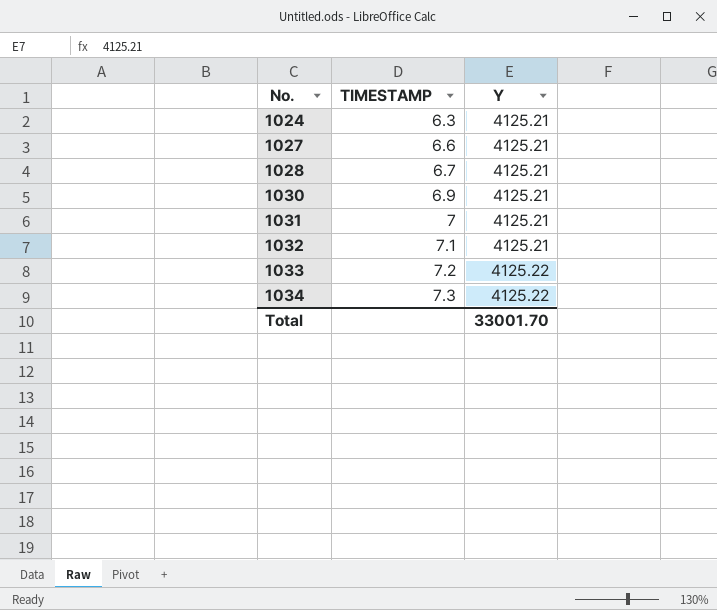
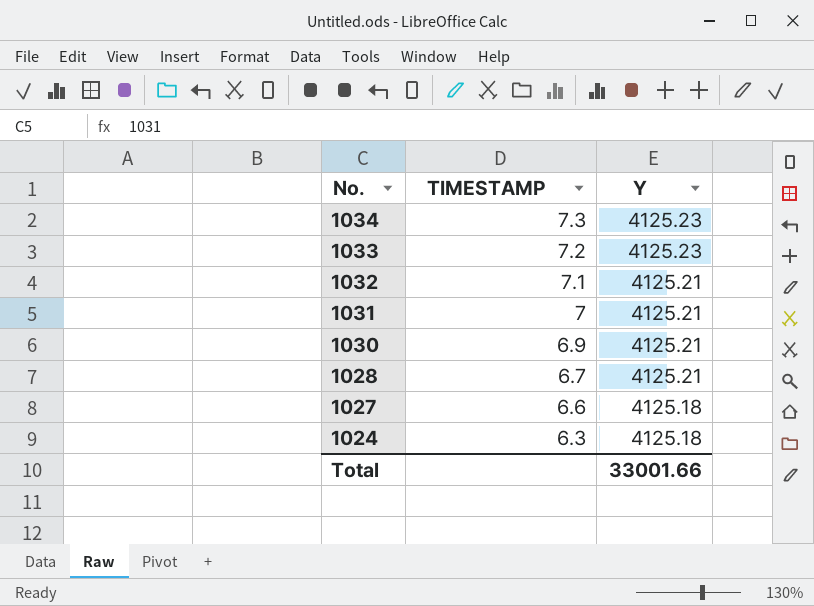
row order: No. ascending -> No. descending
1034 | Y: 4125.22 -> 4125.23
1033 | Y: 4125.22 -> 4125.23
1027 | Y: 4125.21 -> 4125.18
1024 | Y: 4125.21 -> 4125.18
Total | Y: 33001.70 -> 33001.66

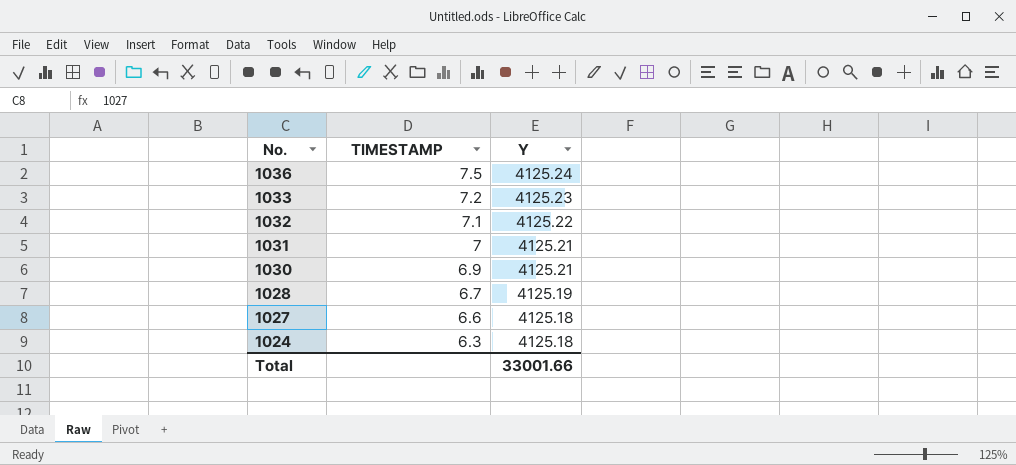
row 1034: 7.3 | 4125.23 -> none
row 1036: none -> 7.5 | 4125.24
1032 | Y: 4125.21 -> 4125.22
1028 | Y: 4125.21 -> 4125.19

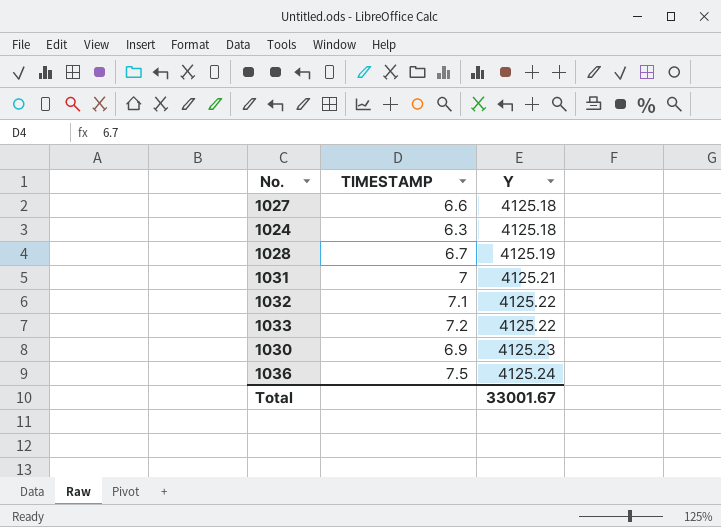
row order: No. descending -> Y ascending
1033 | Y: 4125.23 -> 4125.22
1030 | Y: 4125.21 -> 4125.23
Total | Y: 33001.66 -> 33001.67

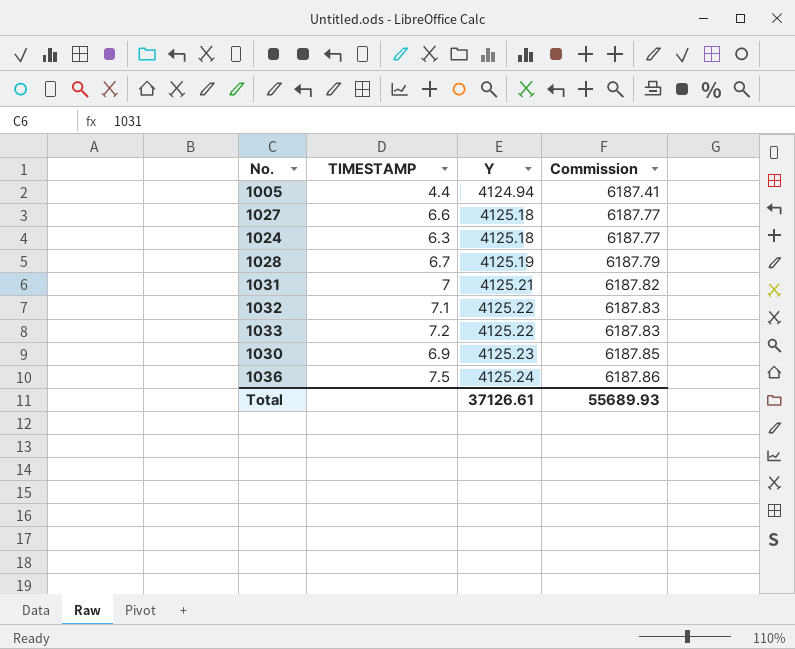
column Commission | formula: none -> [Y] * 1.5
row 1005: none -> 4.4 | 4124.94 | 6187.41
Total | Y: 33001.67 -> 37126.61

